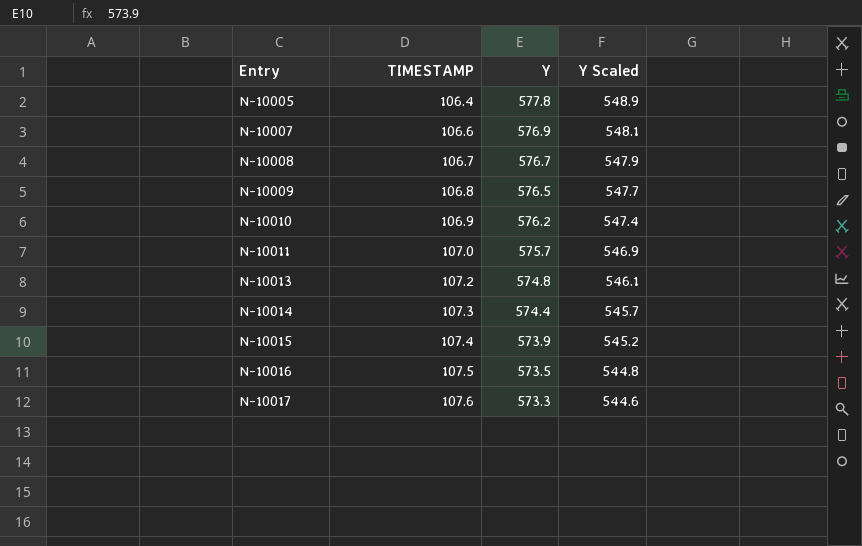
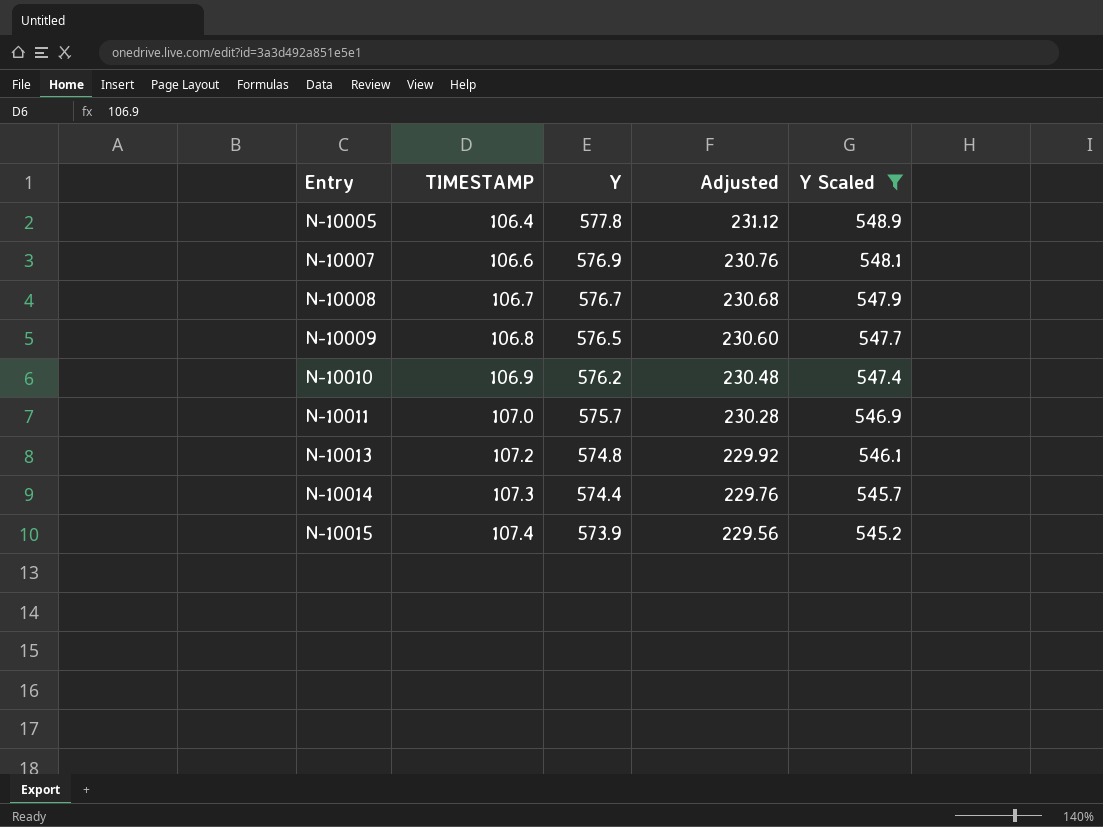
filter: none -> Y Scaled >= 545.2
column Adjusted | formula: none -> [Y] * 0.4

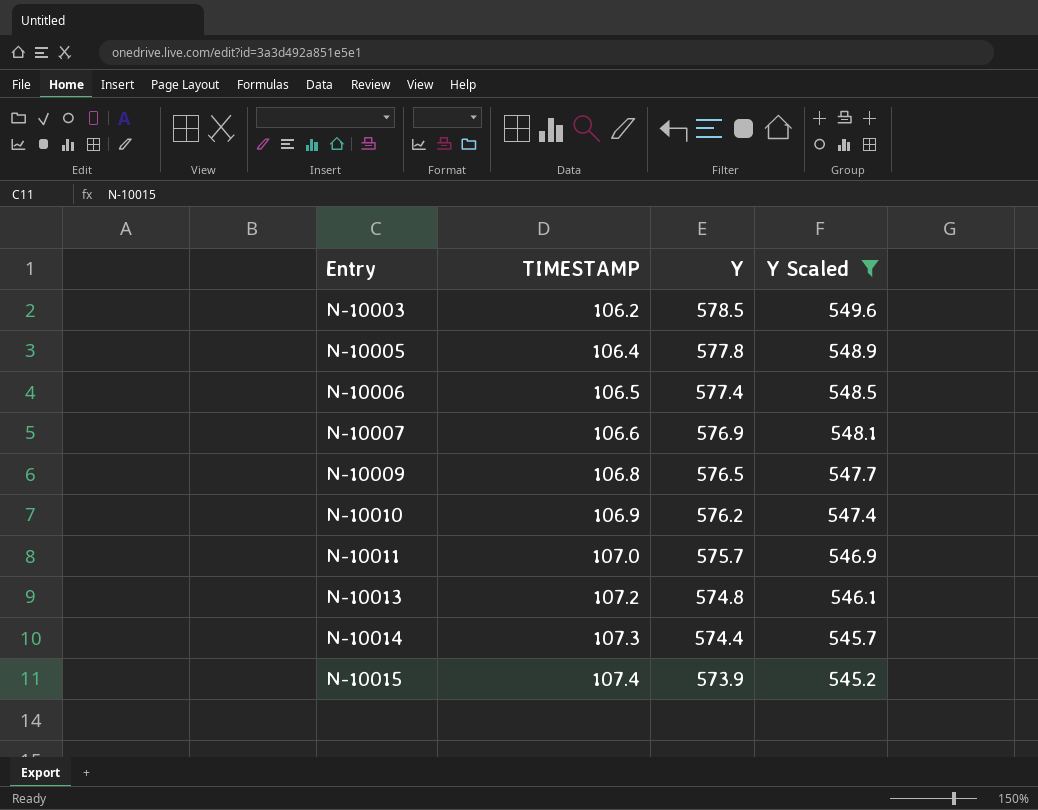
column Adjusted | formula: [Y] * 0.4 -> none
row N-10008: 106.7 | 576.7 | 230.68 | 547.9 -> none
row N-10003: none -> 106.2 | 578.5 | 549.6
row N-10006: none -> 106.5 | 577.4 | 548.5

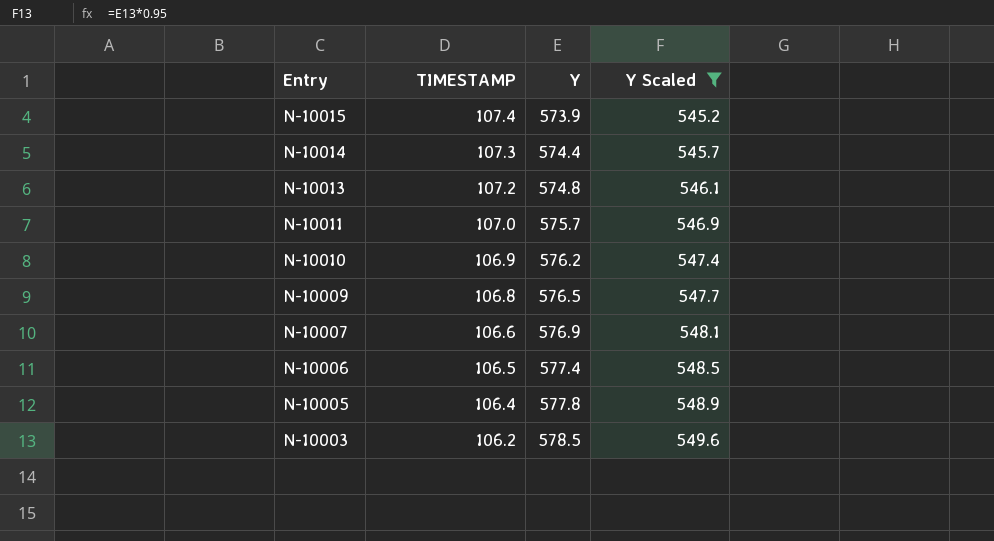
row order: Entry ascending -> Entry descending

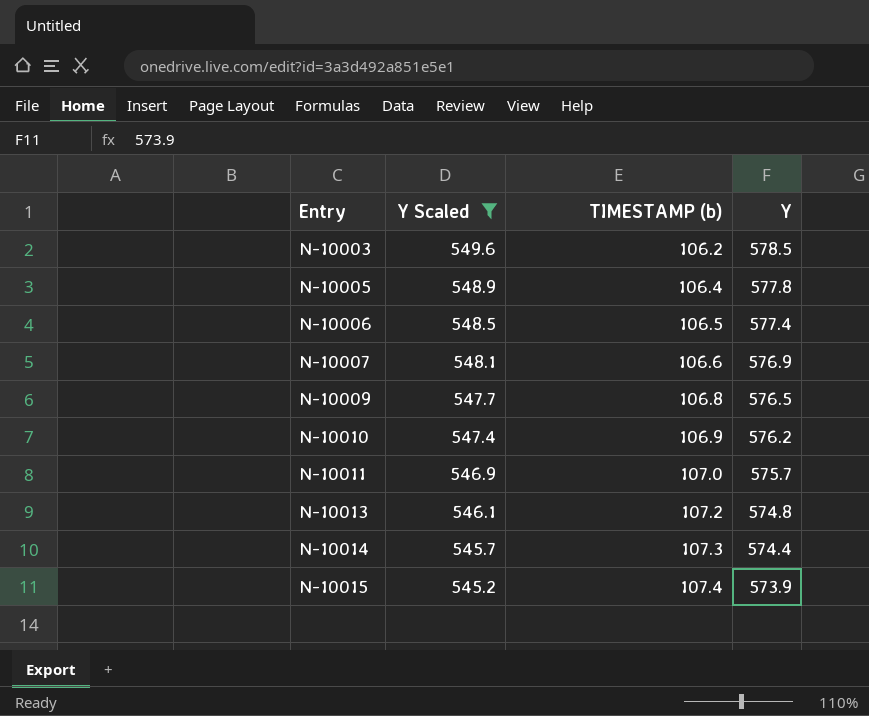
row order: Entry descending -> Entry ascending
column Y Scaled | position: 4 -> 2
column name: TIMESTAMP -> TIMESTAMP (b)

